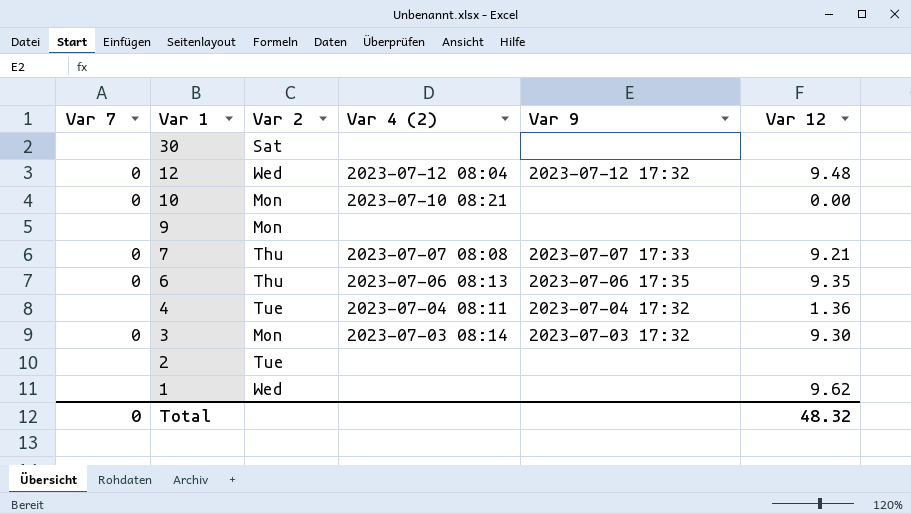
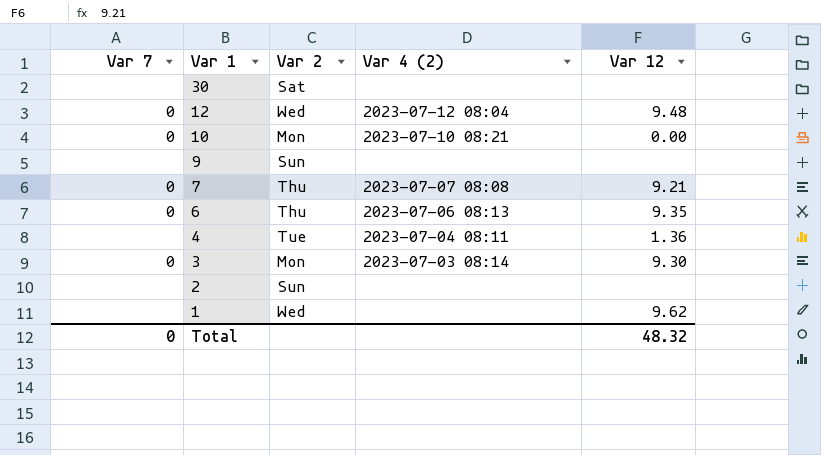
column Var 9 | position: 5 -> none
9 | Var 2: Mon -> Sun
2 | Var 2: Tue -> Sun

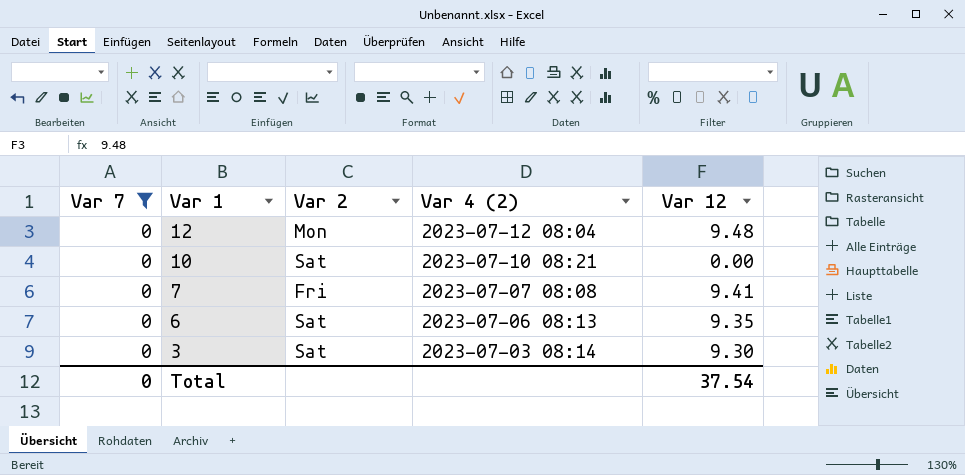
filter: none -> Var 7 = 0
12 | Var 2: Wed -> Mon
10 | Var 2: Mon -> Sat
7 | Var 2: Thu -> Fri
7 | Var 12: 9.21 -> 9.41
6 | Var 2: Thu -> Sat
3 | Var 2: Mon -> Sat
Total | Var 12: 48.32 -> 37.54

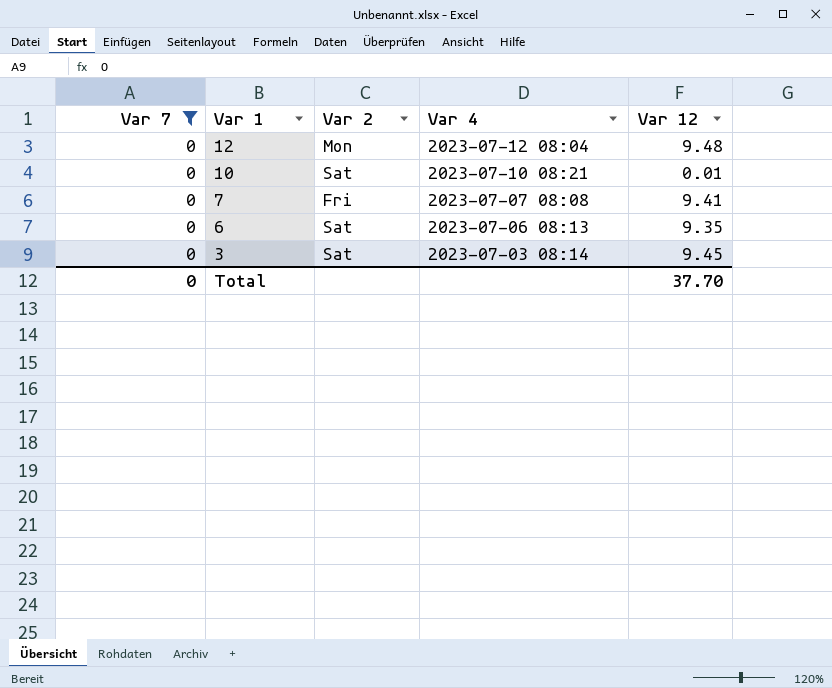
column name: Var 4 (2) -> Var 4
10 | Var 12: 0.00 -> 0.01
3 | Var 12: 9.30 -> 9.45
Total | Var 12: 37.54 -> 37.70

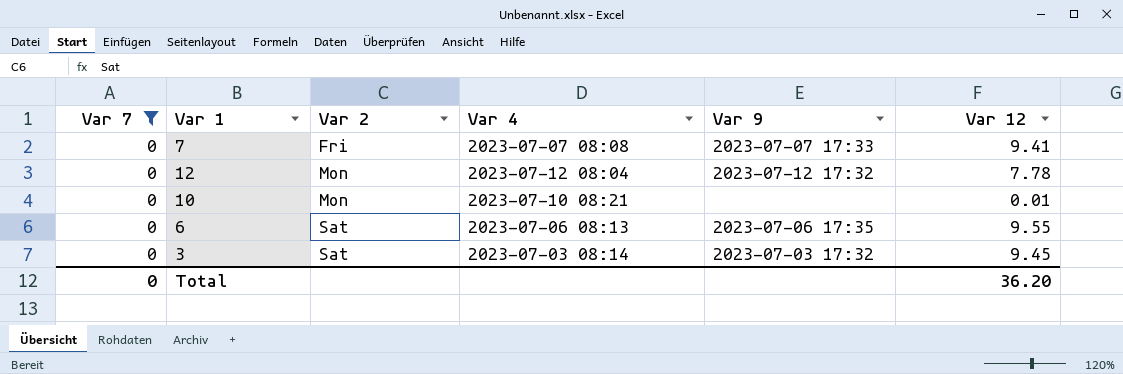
row order: Var 1 descending -> Var 2 ascending
column Var 9 | position: none -> 5
12 | Var 12: 9.48 -> 7.78
10 | Var 2: Sat -> Mon
6 | Var 12: 9.35 -> 9.55
Total | Var 12: 37.70 -> 36.20

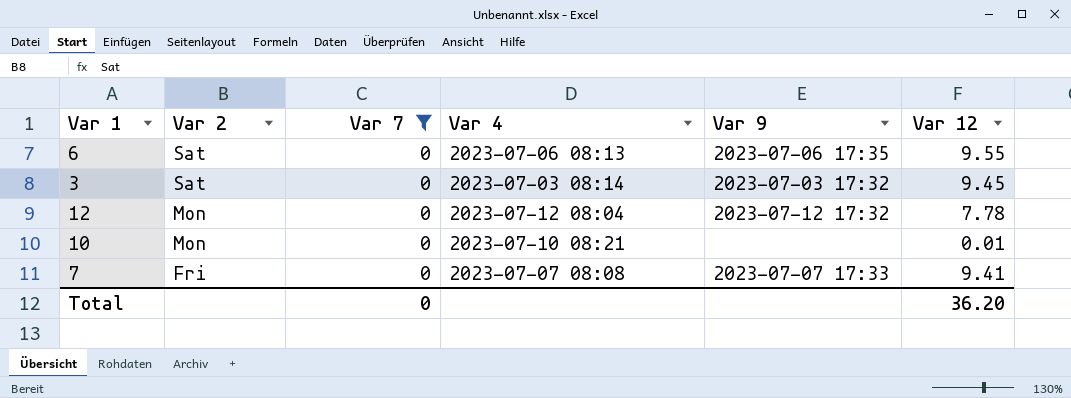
row order: Var 2 ascending -> Var 2 descending
column Var 7 | position: 1 -> 3

